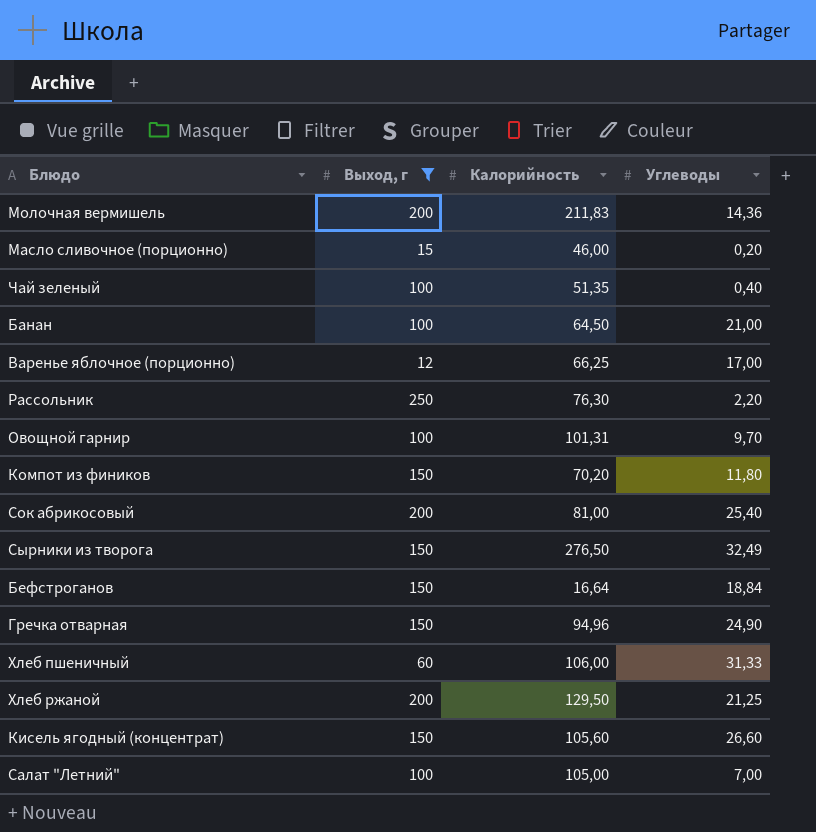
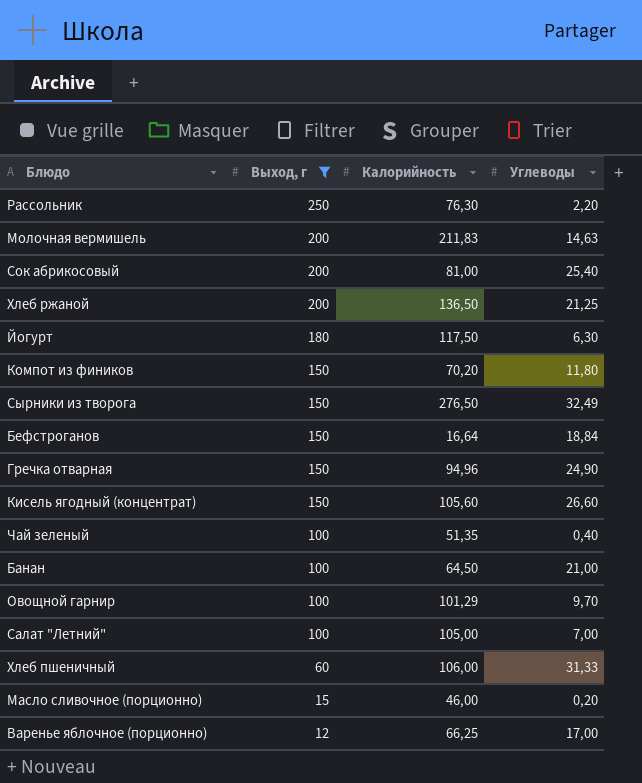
row order: none -> Выход, г descending
Молочная вермишель | Углеводы: 14,36 -> 14,63
Хлеб ржаной | Калорийность: 129,50 -> 136,50
row Йогурт: none -> 180 | 117,50 | 6,30
Овощной гарнир | Калорийность: 101,31 -> 101,29

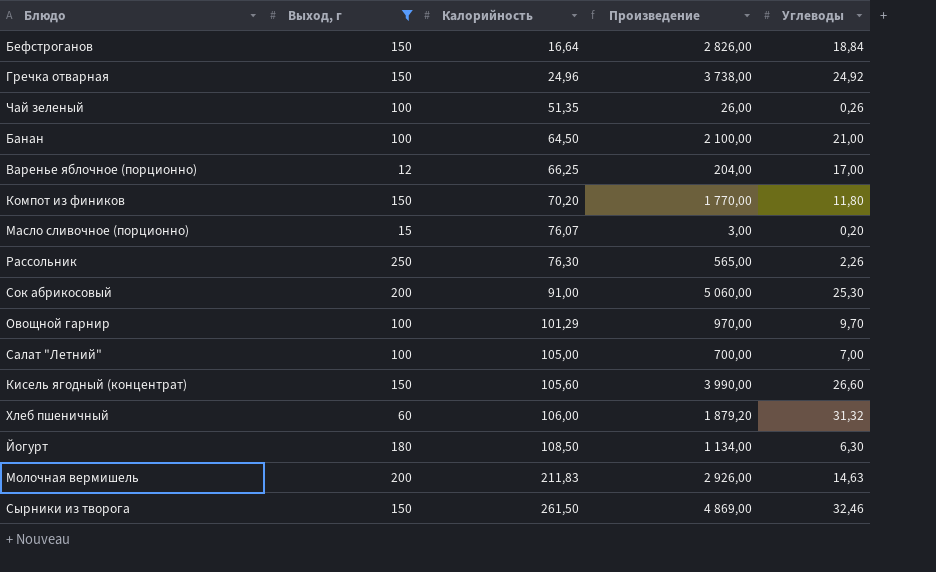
row order: Выход, г descending -> Калорийность ascending
column Произведение | formula: none -> [Выход, г] * [Углеводы]
row Хлеб ржаной: 200 | 136,50 | 21,25 -> none
Гречка отварная | Калорийность: 94,96 -> 24,96
Гречка отварная | Углеводы: 24,90 -> 24,92
Чай зеленый | Углеводы: 0,40 -> 0,26
Масло сливочное (порционно) | Калорийность: 46,00 -> 76,07
Рассольник | Углеводы: 2,20 -> 2,26
Сок абрикосовый | Калорийность: 81,00 -> 91,00
Сок абрикосовый | Углеводы: 25,40 -> 25,30
Хлеб пшеничный | Углеводы: 31,33 -> 31,32
Йогурт | Калорийность: 117,50 -> 108,50
Сырники из творога | Калорийность: 276,50 -> 261,50
Сырники из творога | Углеводы: 32,49 -> 32,46

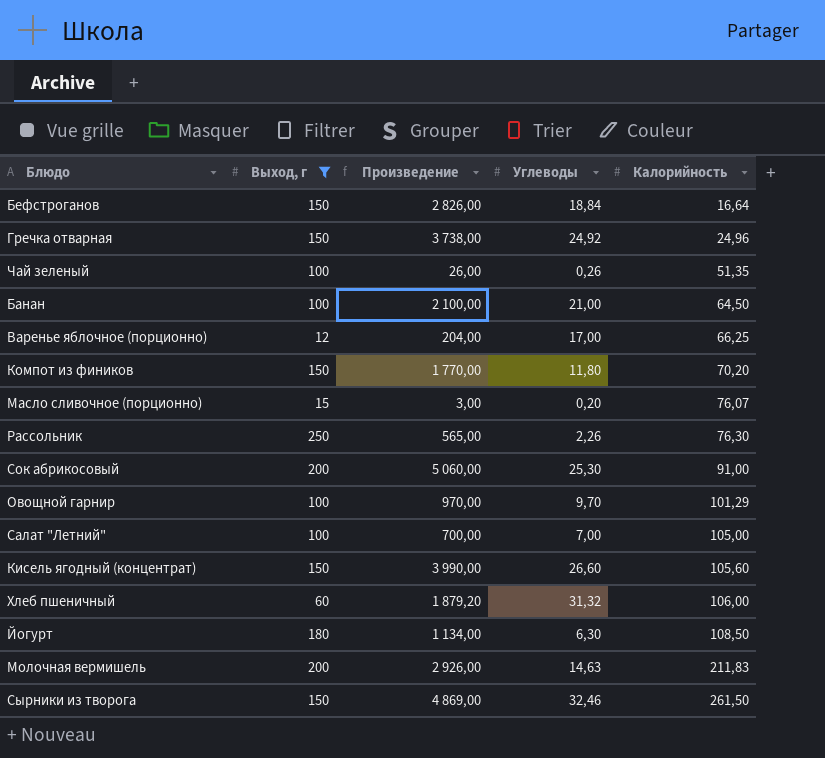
column Калорийность | position: 3 -> 5

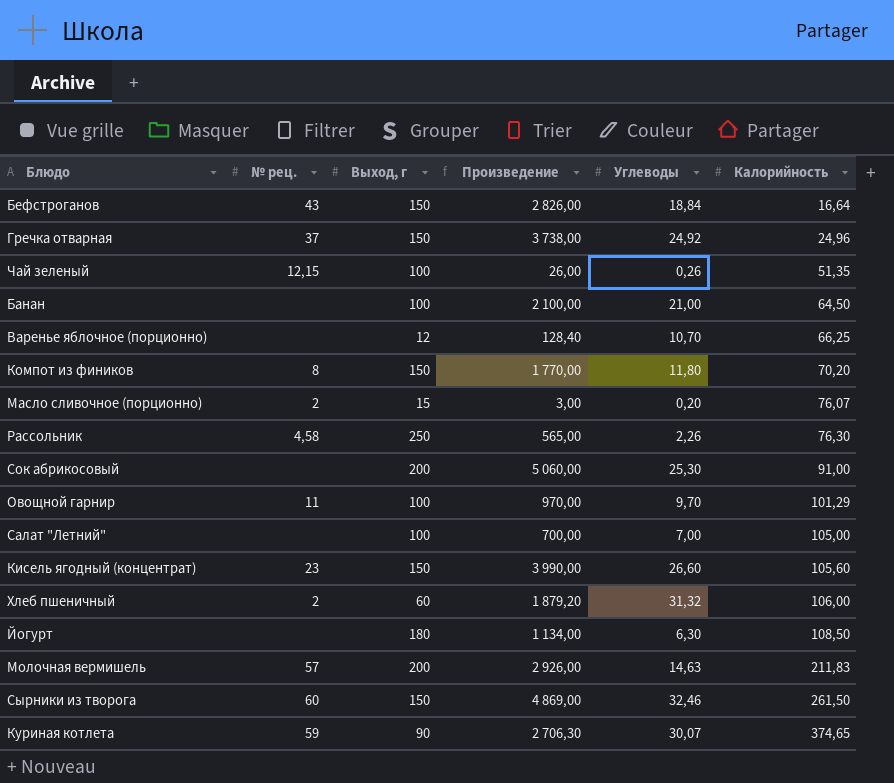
filter: Выход, г != 90 -> none
column № рец. | position: none -> 2
Варенье яблочное (порционно) | Произведение: 204,00 -> 128,40
Варенье яблочное (порционно) | Углеводы: 17,00 -> 10,70

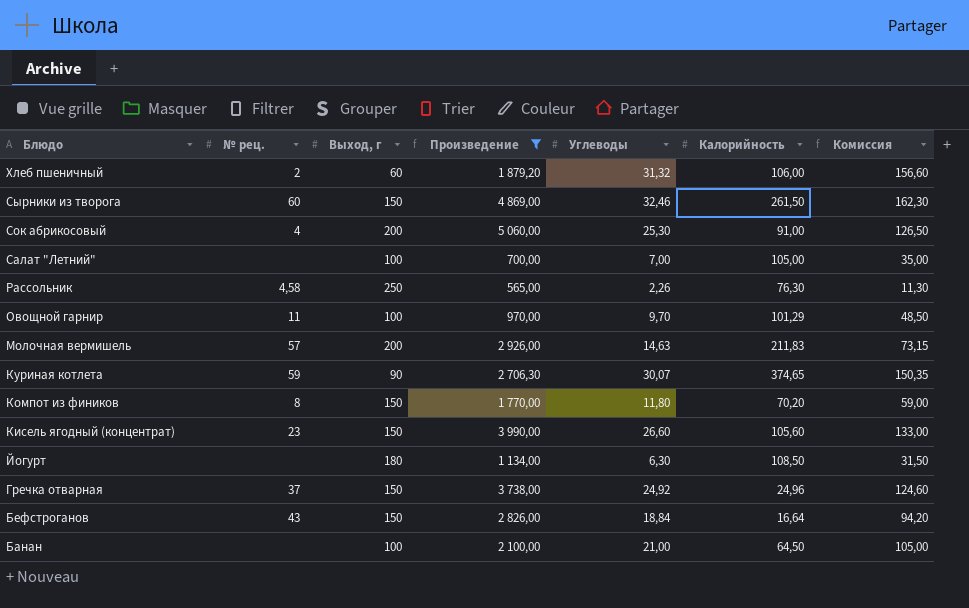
filter: none -> Произведение >= 565,00
row order: Калорийность ascending -> Блюдо descending
column Комиссия | formula: none -> [Углеводы] * 5
Сок абрикосовый | № рец.: none -> 4

